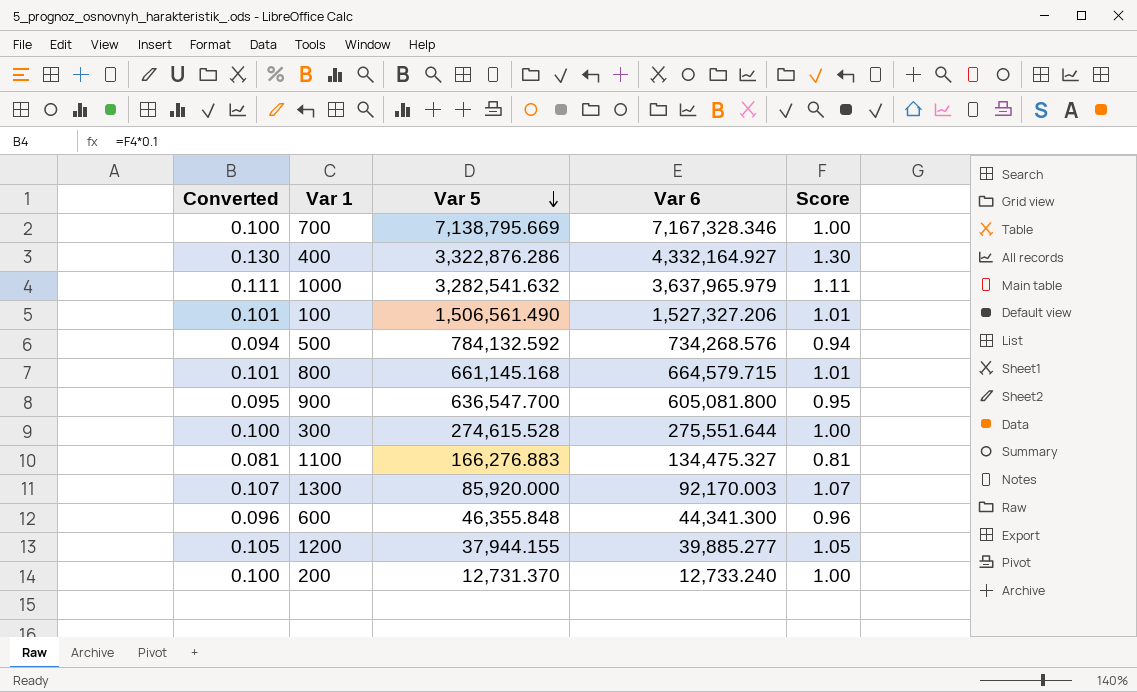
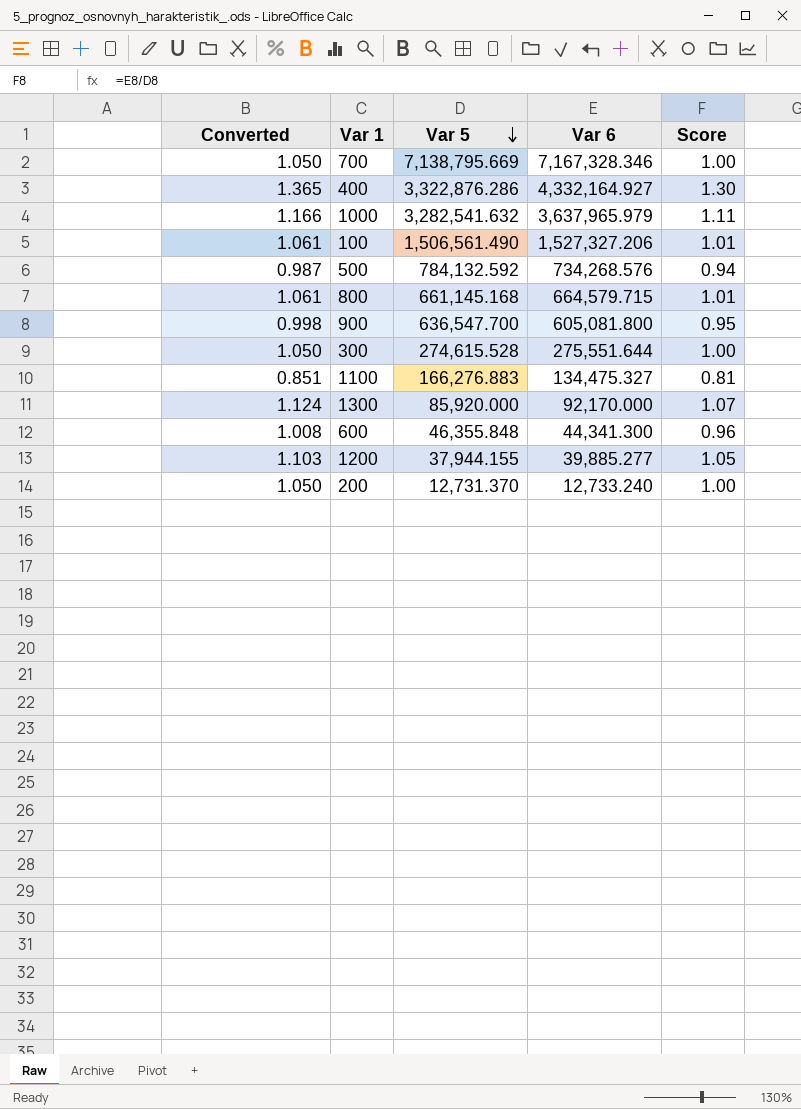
column Converted | formula: [Score] * 0.1 -> [Score] * 1.05
1300 | Var 6: 92,170.003 -> 92,170.000

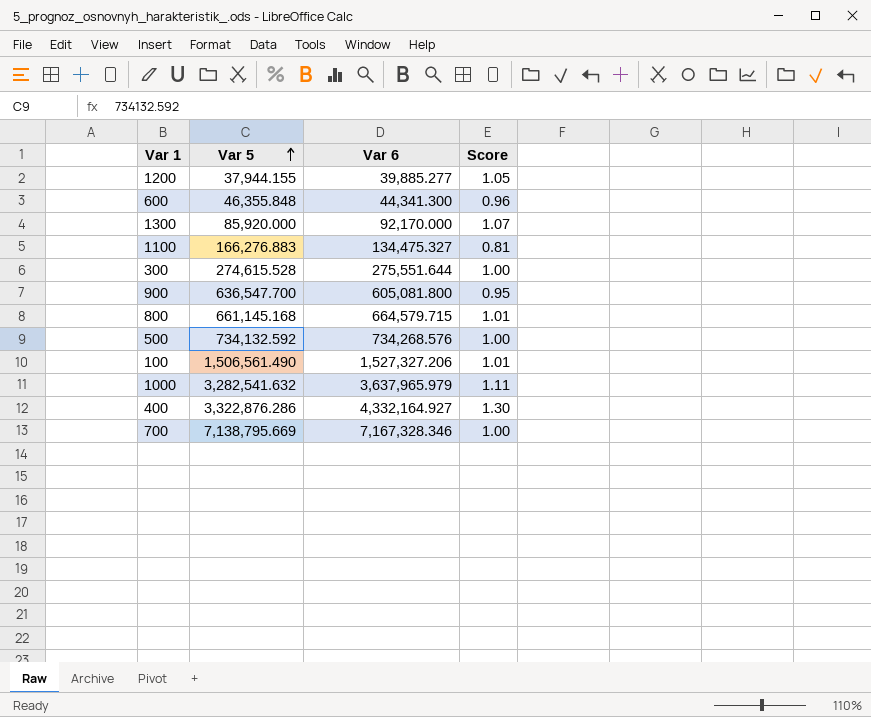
row order: Var 5 descending -> Var 5 ascending
column Converted | formula: [Score] * 1.05 -> none
row 200: 1.050 | 12,731.370 | 12,733.240 | 1.00 -> none
500 | Var 5: 784,132.592 -> 734,132.592
500 | Score: 0.94 -> 1.00

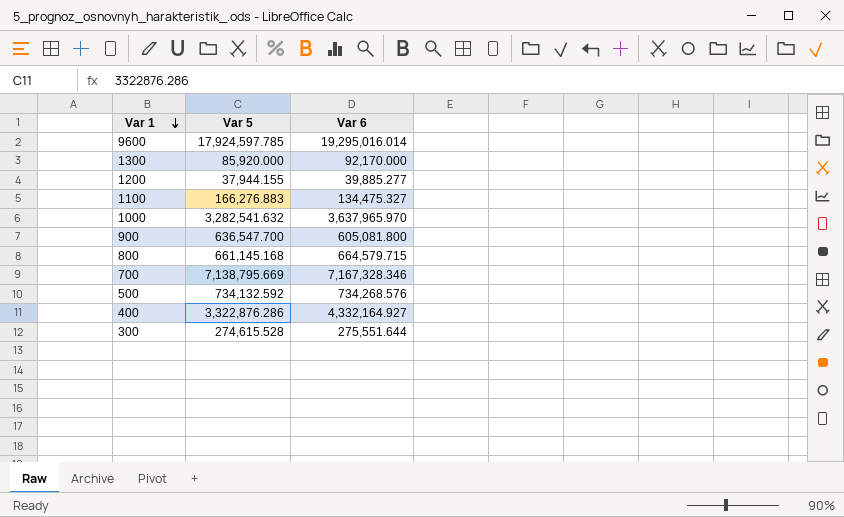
row order: Var 5 ascending -> Var 1 descending
column Score | formula: [Var 6] / [Var 5] -> none
row 600: 46,355.848 | 44,341.300 | 0.96 -> none
row 100: 1,506,561.490 | 1,527,327.206 | 1.01 -> none
row 9600: none -> 17,924,597.785 | 19,295,016.014
1000 | Var 6: 3,637,965.979 -> 3,637,965.970

